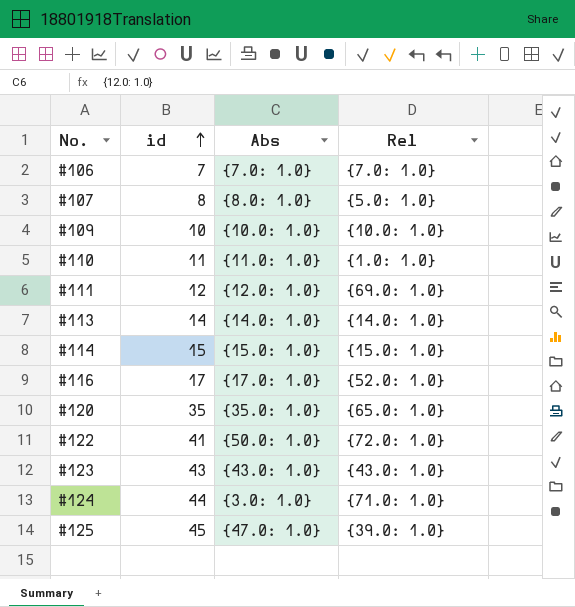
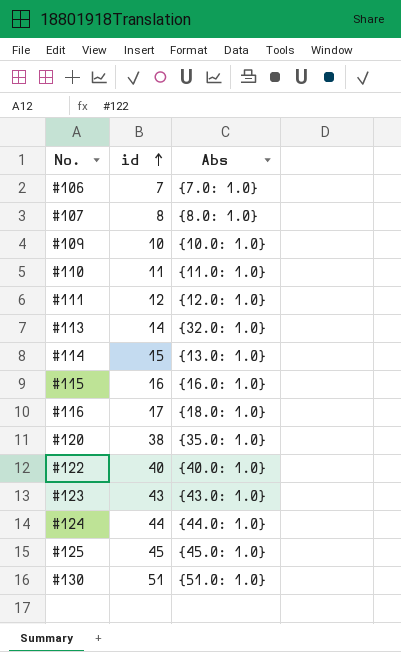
column Rel | position: 4 -> none
#113 | Abs: {14.0: 1.0} -> {32.0: 1.0}
#114 | Abs: {15.0: 1.0} -> {13.0: 1.0}
row #115: none -> 16 | {16.0: 1.0}
#116 | Abs: {17.0: 1.0} -> {18.0: 1.0}
#120 | id: 35 -> 38
#122 | id: 41 -> 40
#122 | Abs: {50.0: 1.0} -> {40.0: 1.0}
#124 | Abs: {3.0: 1.0} -> {44.0: 1.0}
#125 | Abs: {47.0: 1.0} -> {45.0: 1.0}
row #130: none -> 51 | {51.0: 1.0}

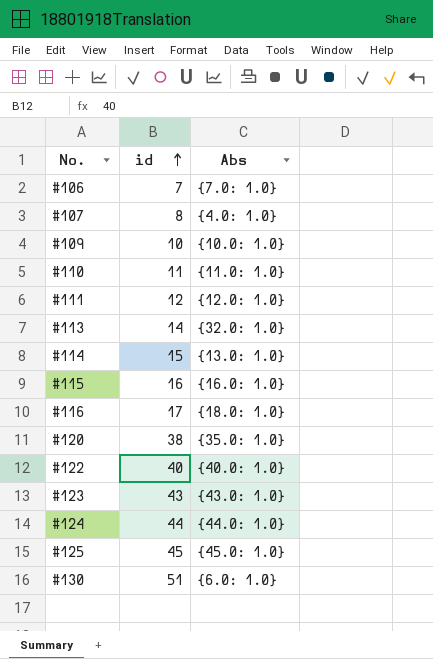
#107 | Abs: {8.0: 1.0} -> {4.0: 1.0}
#130 | Abs: {51.0: 1.0} -> {6.0: 1.0}

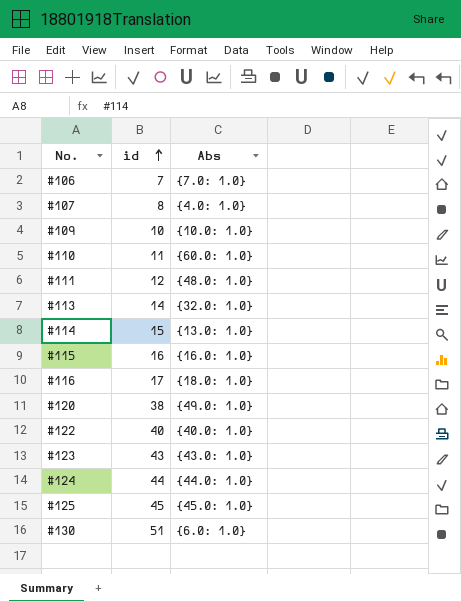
#110 | Abs: {11.0: 1.0} -> {60.0: 1.0}
#111 | Abs: {12.0: 1.0} -> {48.0: 1.0}
#120 | Abs: {35.0: 1.0} -> {49.0: 1.0}

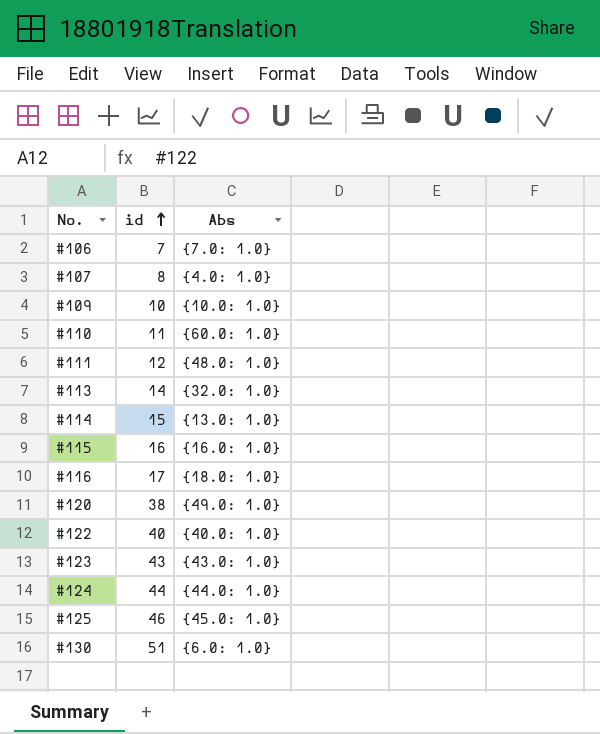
#125 | id: 45 -> 46

